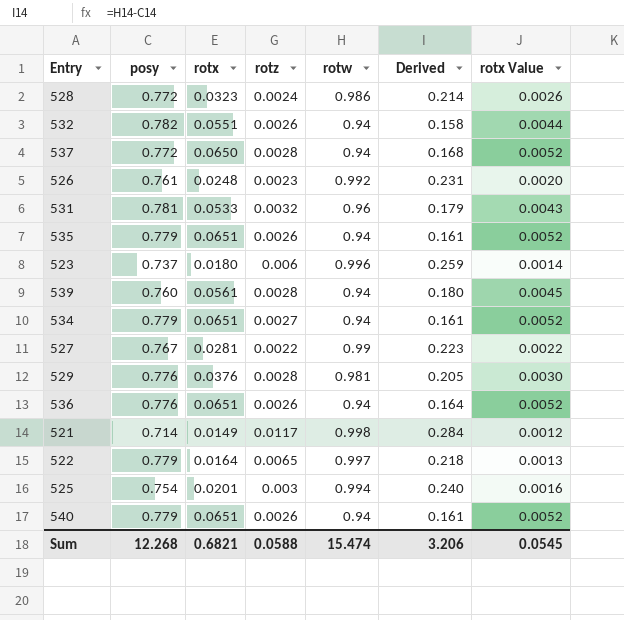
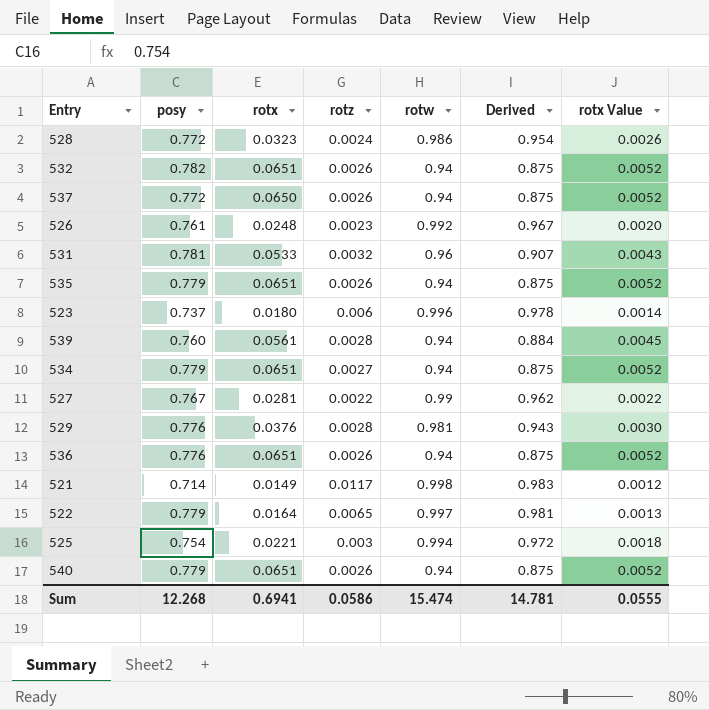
column Derived | formula: [rotw] - [posy] -> [rotw] - [rotx]
532 | rotx: 0.0551 -> 0.0651
532 | rotx Value: 0.0044 -> 0.0052
537 | rotz: 0.0028 -> 0.0026
525 | rotx: 0.0201 -> 0.0221
525 | rotx Value: 0.0016 -> 0.0018
Sum | rotx: 0.6821 -> 0.6941
Sum | rotz: 0.0588 -> 0.0586
Sum | Derived: 3.206 -> 14.781
Sum | rotx Value: 0.0545 -> 0.0555

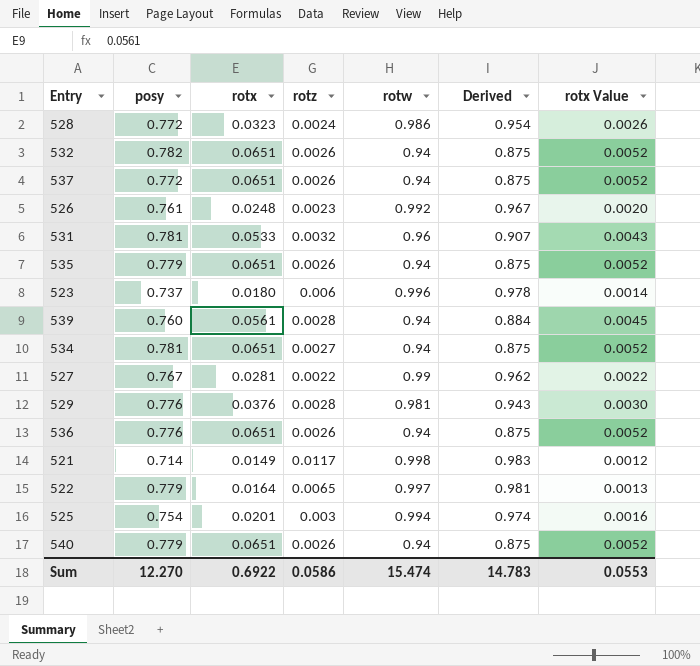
537 | rotx: 0.0650 -> 0.0651
534 | posy: 0.779 -> 0.781
525 | rotx: 0.0221 -> 0.0201
525 | Derived: 0.972 -> 0.974
525 | rotx Value: 0.0018 -> 0.0016
Sum | posy: 12.268 -> 12.270
Sum | rotx: 0.6941 -> 0.6922
Sum | Derived: 14.781 -> 14.783
Sum | rotx Value: 0.0555 -> 0.0553

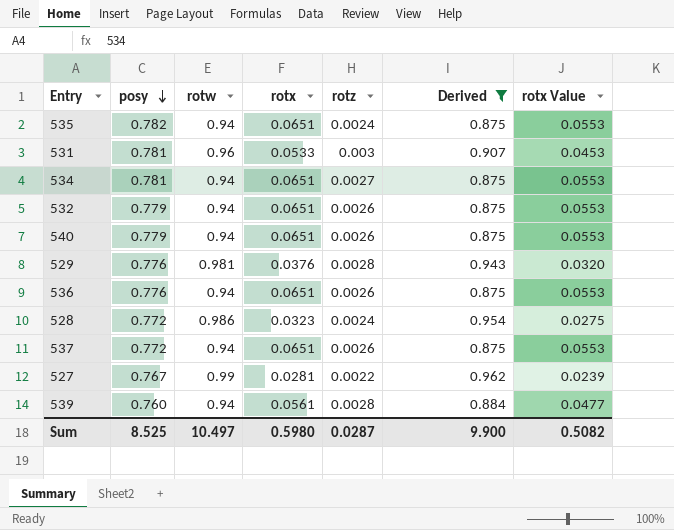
filter: none -> Derived <= 0.962
row order: none -> posy descending
column rotw | position: 5 -> 3
column rotx Value | formula: [rotx] * 0.08 -> [rotx] * 0.85
535 | posy: 0.779 -> 0.782
535 | rotz: 0.0026 -> 0.0024
531 | rotz: 0.0032 -> 0.003
532 | posy: 0.782 -> 0.779
Sum | posy: 12.270 -> 8.525
Sum | rotw: 15.474 -> 10.497
Sum | rotx: 0.6922 -> 0.5980
Sum | rotz: 0.0586 -> 0.0287
Sum | Derived: 14.783 -> 9.900
Sum | rotx Value: 0.0553 -> 0.5082

